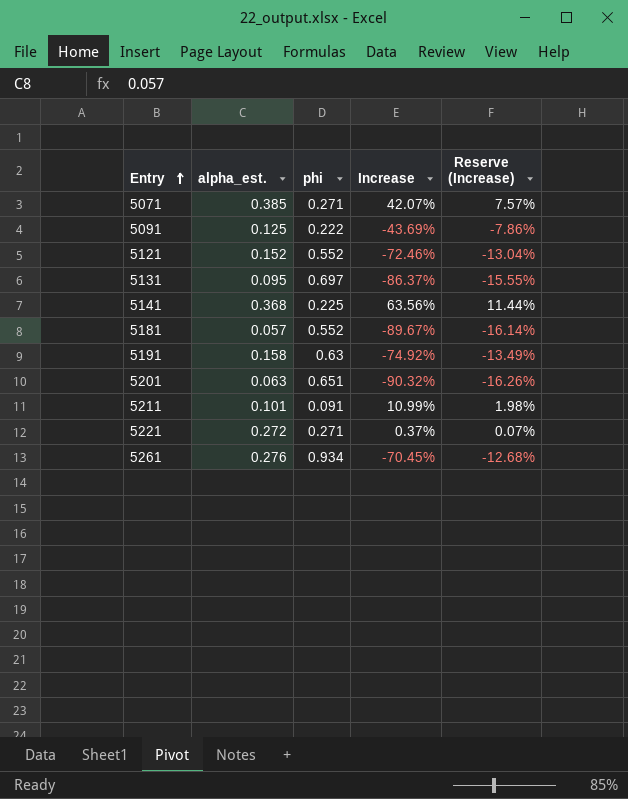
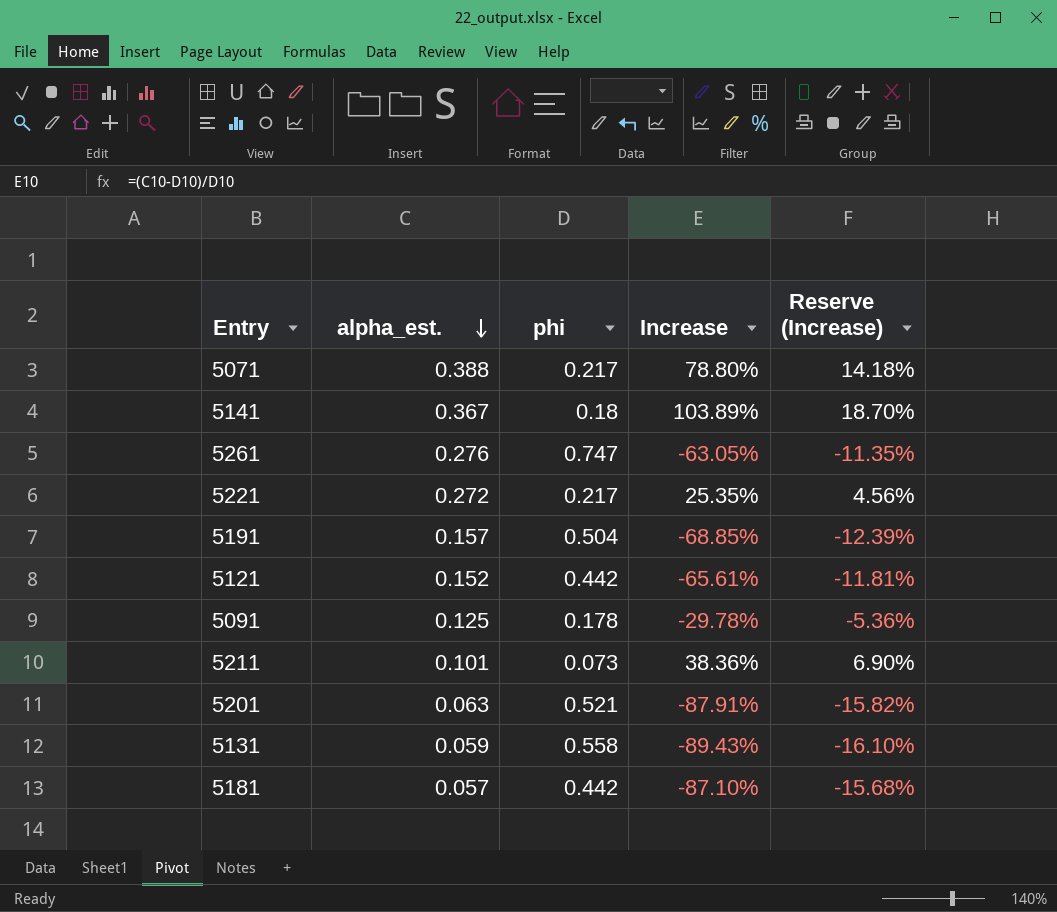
row order: Entry ascending -> alpha_est. descending
5071 | alpha_est.: 0.385 -> 0.388
5071 | phi: 0.271 -> 0.217
5071 | Increase: 42.07% -> 78.80%
5071 | Reserve (Increase): 7.57% -> 14.18%
5141 | alpha_est.: 0.368 -> 0.367
5141 | phi: 0.225 -> 0.18
5141 | Increase: 63.56% -> 103.89%
5141 | Reserve (Increase): 11.44% -> 18.70%
5261 | phi: 0.934 -> 0.747
5261 | Increase: -70.45% -> -63.05%
5261 | Reserve (Increase): -12.68% -> -11.35%
5221 | phi: 0.271 -> 0.217
5221 | Increase: 0.37% -> 25.35%
5221 | Reserve (Increase): 0.07% -> 4.56%
5191 | alpha_est.: 0.158 -> 0.157
5191 | phi: 0.63 -> 0.504
5191 | Increase: -74.92% -> -68.85%
5191 | Reserve (Increase): -13.49% -> -12.39%
5121 | phi: 0.552 -> 0.442
5121 | Increase: -72.46% -> -65.61%
5121 | Reserve (Increase): -13.04% -> -11.81%
5091 | phi: 0.222 -> 0.178
5091 | Increase: -43.69% -> -29.78%
5091 | Reserve (Increase): -7.86% -> -5.36%
5211 | phi: 0.091 -> 0.073
5211 | Increase: 10.99% -> 38.36%
5211 | Reserve (Increase): 1.98% -> 6.90%
5201 | phi: 0.651 -> 0.521
5201 | Increase: -90.32% -> -87.91%
5201 | Reserve (Increase): -16.26% -> -15.82%
5131 | alpha_est.: 0.095 -> 0.059
5131 | phi: 0.697 -> 0.558
5131 | Increase: -86.37% -> -89.43%
5131 | Reserve (Increase): -15.55% -> -16.10%
5181 | phi: 0.552 -> 0.442
5181 | Increase: -89.67% -> -87.10%
5181 | Reserve (Increase): -16.14% -> -15.68%

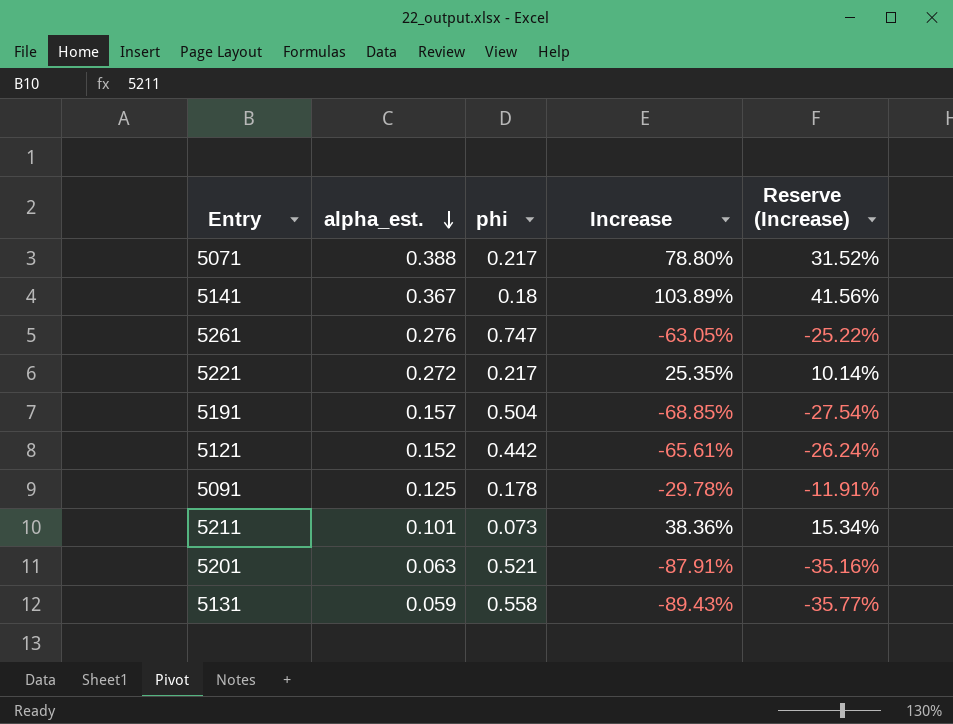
column Reserve (Increase) | formula: [Increase] * 0.18 -> [Increase] * 0.4
row 5181: 0.057 | 0.442 | -87.10% | -15.68% -> none

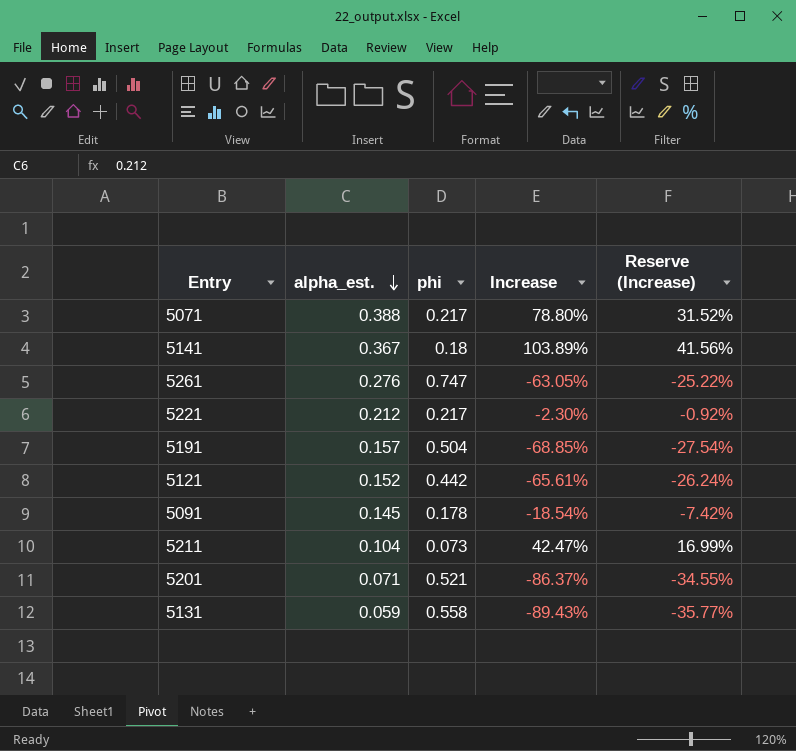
5221 | alpha_est.: 0.272 -> 0.212
5221 | Increase: 25.35% -> -2.30%
5221 | Reserve (Increase): 10.14% -> -0.92%
5091 | alpha_est.: 0.125 -> 0.145
5091 | Increase: -29.78% -> -18.54%
5091 | Reserve (Increase): -11.91% -> -7.42%
5211 | alpha_est.: 0.101 -> 0.104
5211 | Increase: 38.36% -> 42.47%
5211 | Reserve (Increase): 15.34% -> 16.99%
5201 | alpha_est.: 0.063 -> 0.071
5201 | Increase: -87.91% -> -86.37%
5201 | Reserve (Increase): -35.16% -> -34.55%

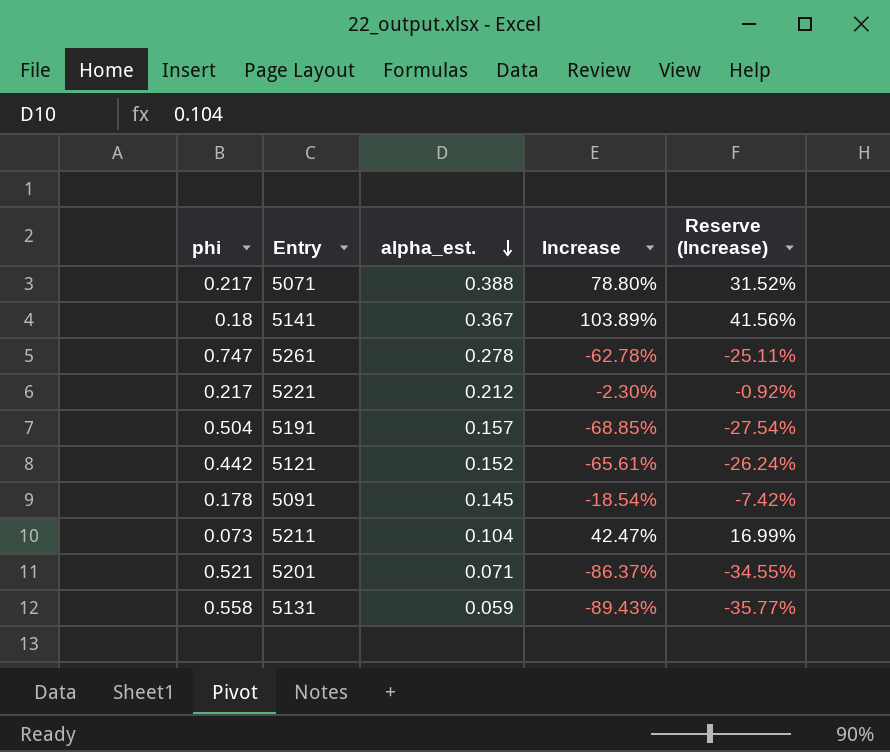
column phi | position: 3 -> 1
5261 | alpha_est.: 0.276 -> 0.278
5261 | Increase: -63.05% -> -62.78%
5261 | Reserve (Increase): -25.22% -> -25.11%

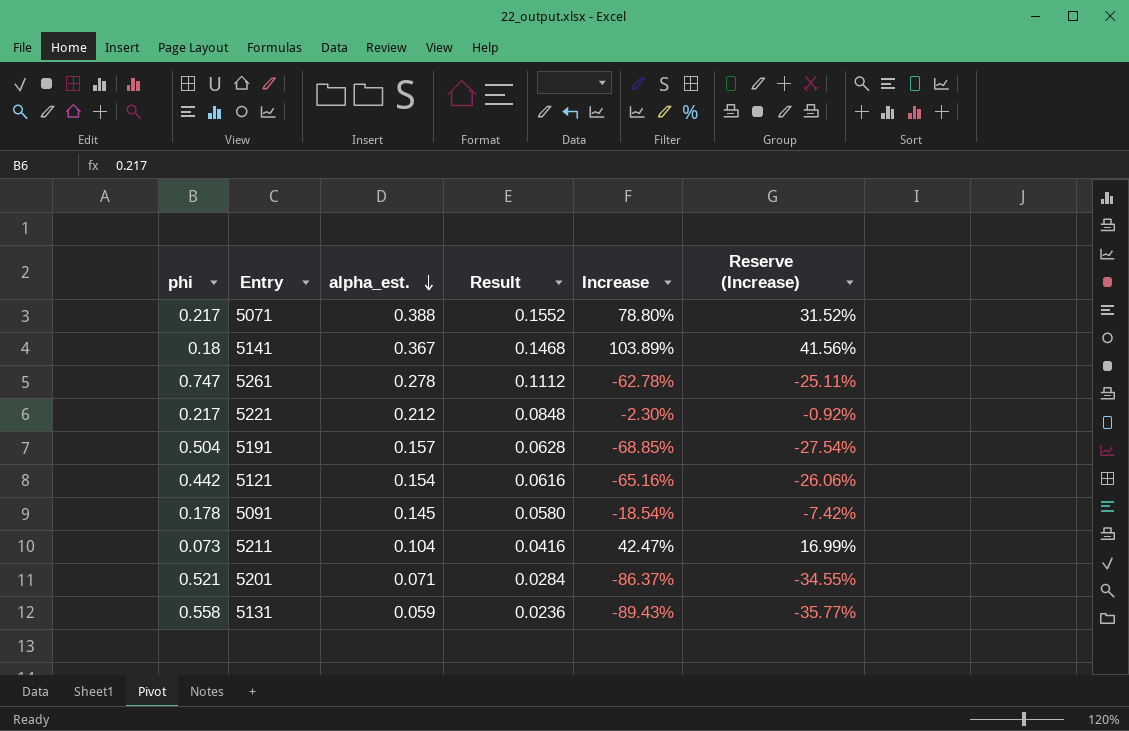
column Result | formula: none -> [alpha_est.] * 0.4
5121 | alpha_est.: 0.152 -> 0.154
5121 | Increase: -65.61% -> -65.16%
5121 | Reserve (Increase): -26.24% -> -26.06%

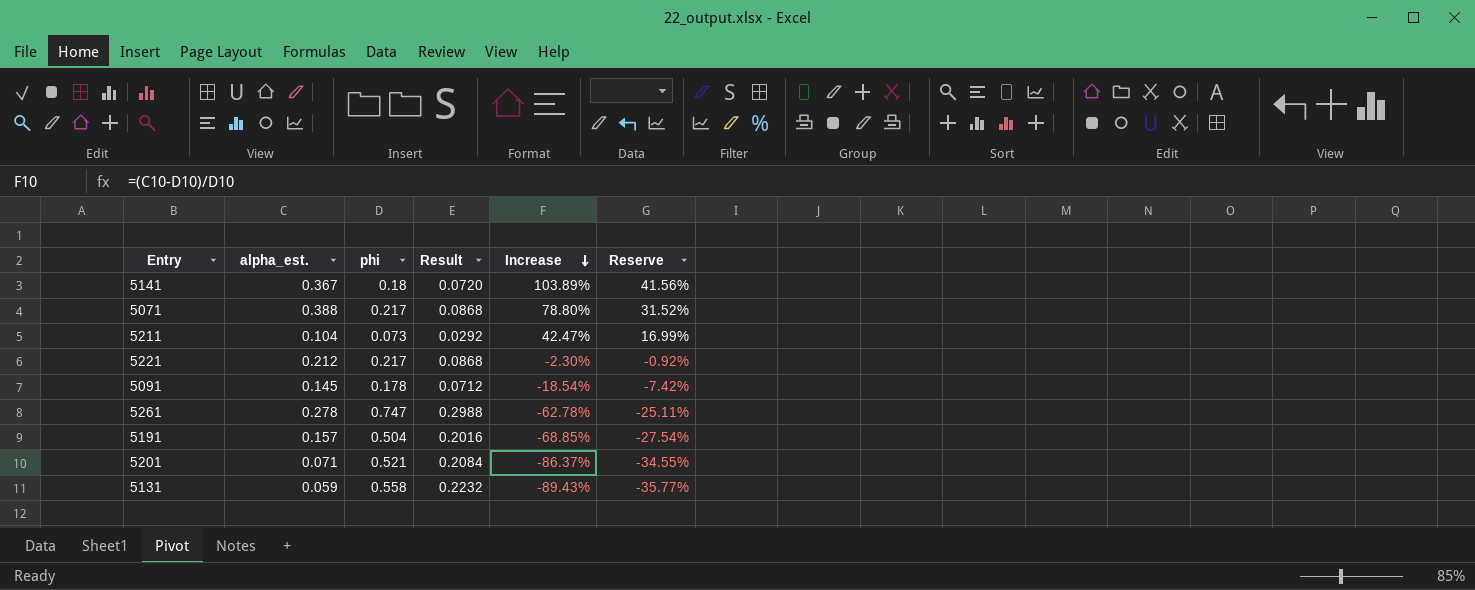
row order: alpha_est. descending -> Increase descending
column phi | position: 1 -> 3
column Result | formula: [alpha_est.] * 0.4 -> [phi] * 0.4
column name: Reserve (Increase) -> Reserve
row 5121: 0.442 | 0.154 | 0.0616 | -65.16% | -26.06% -> none

